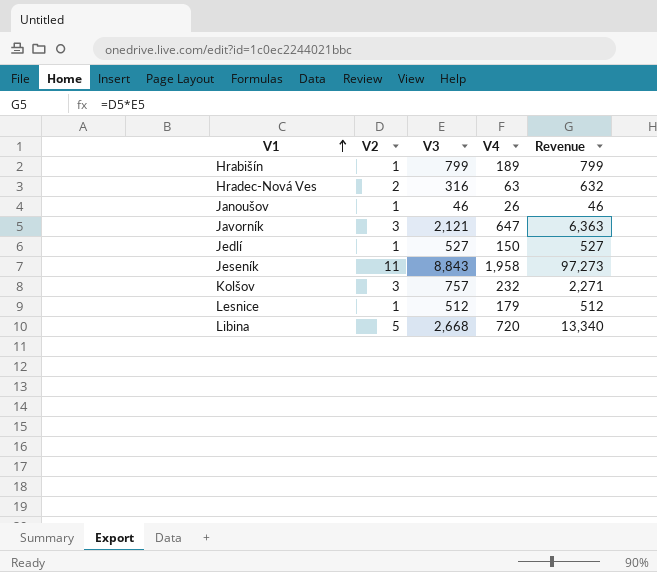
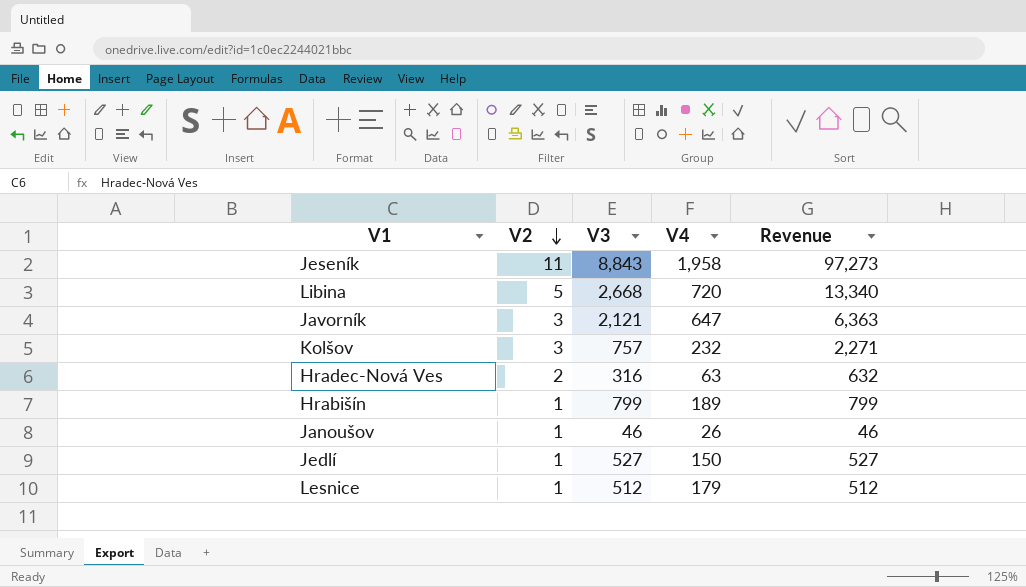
row order: V1 ascending -> V2 descending

